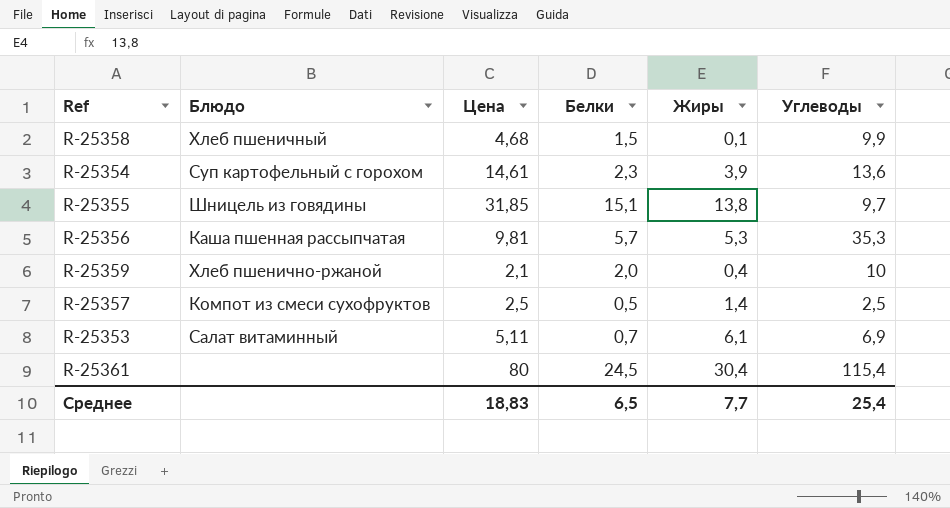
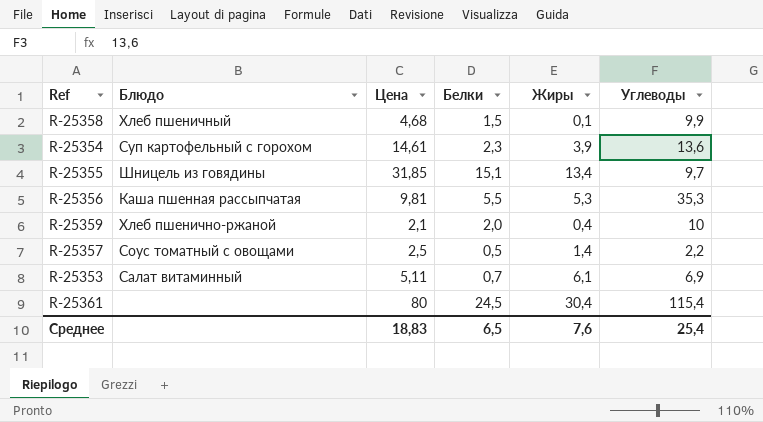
R-25355 | Жиры: 13,8 -> 13,4
R-25356 | Белки: 5,7 -> 5,5
R-25357 | Блюдо: Компот из смеси сухофруктов -> Соус томатный с овощами
R-25357 | Углеводы: 2,5 -> 2,2
Среднее | Жиры: 7,7 -> 7,6

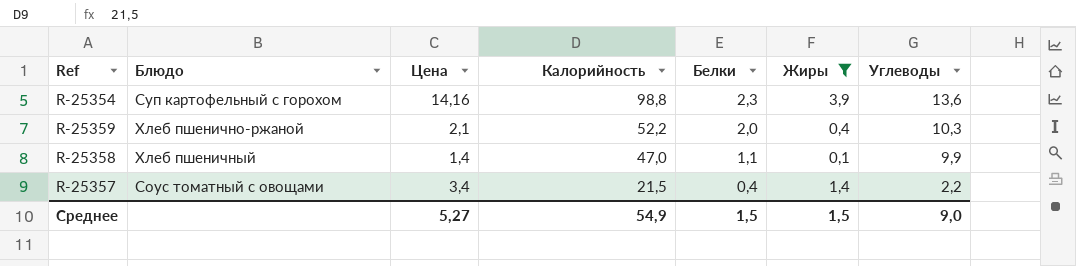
filter: none -> Жиры <= 3,9
row order: none -> Калорийность descending
column Калорийность | position: none -> 4
R-25354 | Цена: 14,61 -> 14,16
R-25359 | Углеводы: 10 -> 10,3
R-25358 | Цена: 4,68 -> 1,4
R-25358 | Белки: 1,5 -> 1,1
R-25357 | Цена: 2,5 -> 3,4
R-25357 | Белки: 0,5 -> 0,4
Среднее | Цена: 18,83 -> 5,27
Среднее | Белки: 6,5 -> 1,5
Среднее | Жиры: 7,6 -> 1,5
Среднее | Углеводы: 25,4 -> 9,0

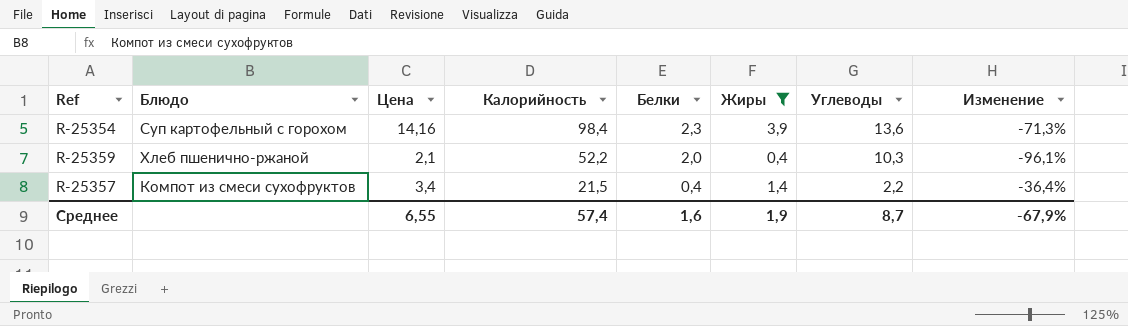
column Изменение | formula: none -> ([Жиры] - [Углеводы]) / [Углеводы]
row R-25358: Хлеб пшеничный | 1,4 | 47,0 | 1,1 | 0,1 | 9,9 -> none
R-25354 | Калорийность: 98,8 -> 98,4
R-25357 | Блюдо: Соус томатный с овощами -> Компот из смеси сухофруктов
Среднее | Цена: 5,27 -> 6,55
Среднее | Калорийность: 54,9 -> 57,4
Среднее | Белки: 1,5 -> 1,6
Среднее | Жиры: 1,5 -> 1,9
Среднее | Углеводы: 9,0 -> 8,7

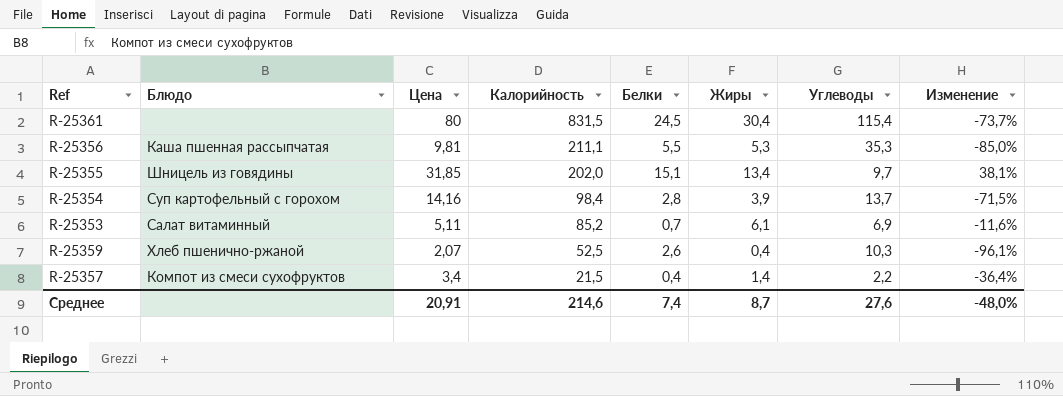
filter: Жиры <= 3,9 -> none
R-25354 | Белки: 2,3 -> 2,8
R-25354 | Углеводы: 13,6 -> 13,7
R-25354 | Изменение: -71,3% -> -71,5%
R-25359 | Цена: 2,1 -> 2,07
R-25359 | Калорийность: 52,2 -> 52,5
R-25359 | Белки: 2,0 -> 2,6
Среднее | Цена: 6,55 -> 20,91
Среднее | Калорийность: 57,4 -> 214,6
Среднее | Белки: 1,6 -> 7,4
Среднее | Жиры: 1,9 -> 8,7
Среднее | Углеводы: 8,7 -> 27,6
Среднее | Изменение: -67,9% -> -48,0%

